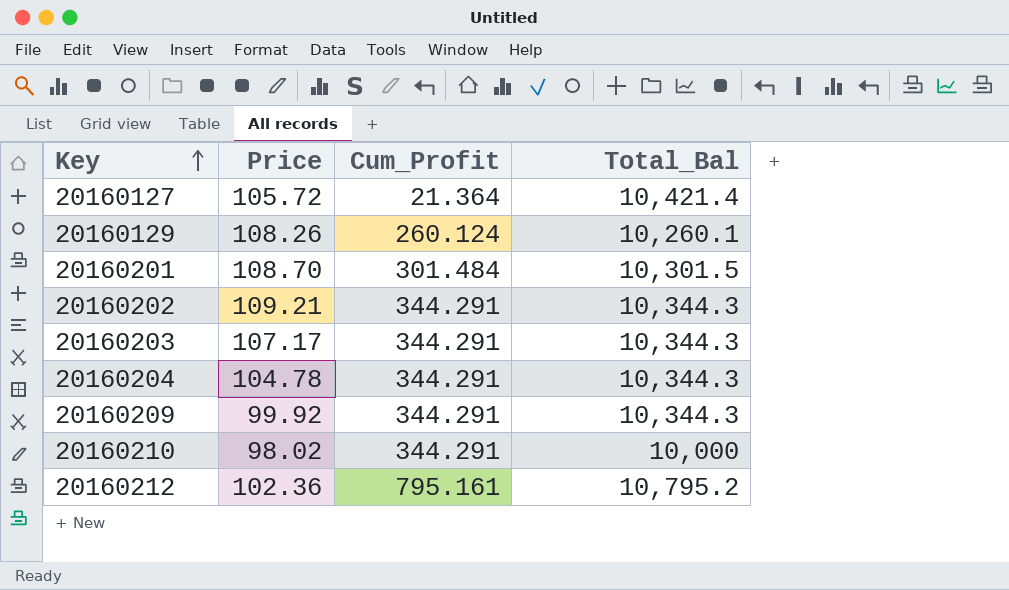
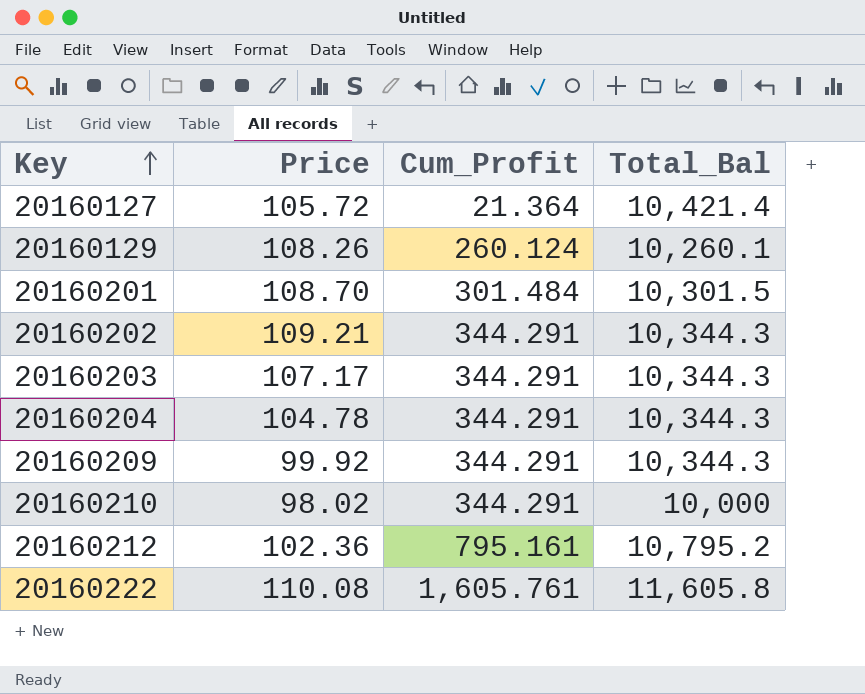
row 20160222: none -> 110.08 | 1,605.761 | 11,605.8

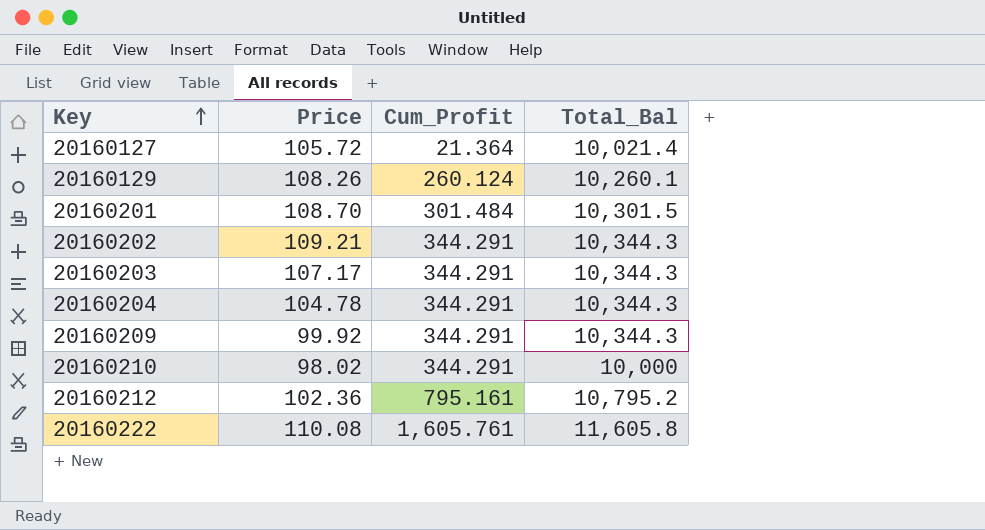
20160127 | Total_Bal: 10,421.4 -> 10,021.4

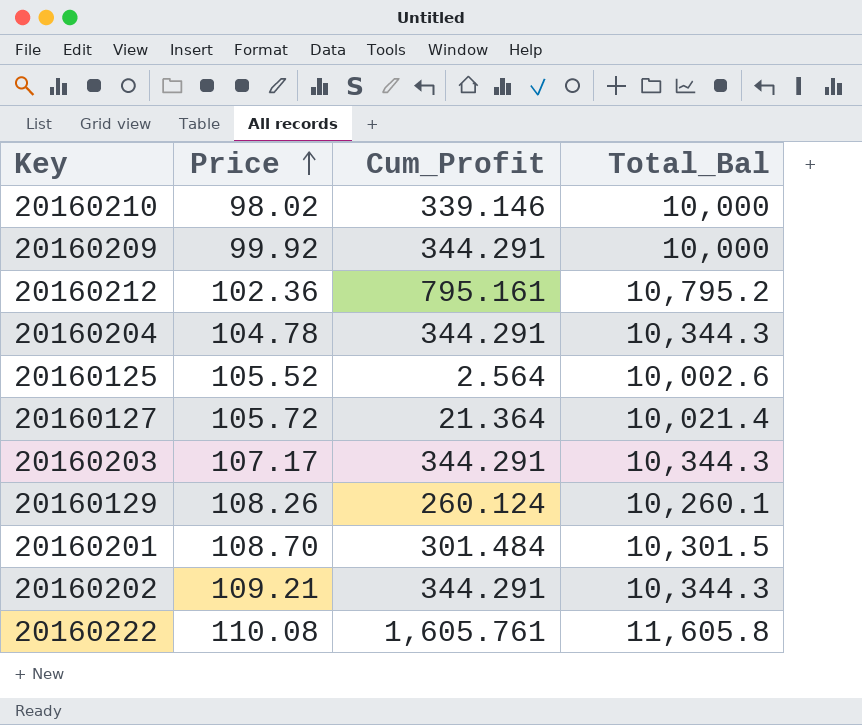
row order: Key ascending -> Price ascending
20160210 | Cum_Profit: 344.291 -> 339.146
20160209 | Total_Bal: 10,344.3 -> 10,000
row 20160125: none -> 105.52 | 2.564 | 10,002.6

